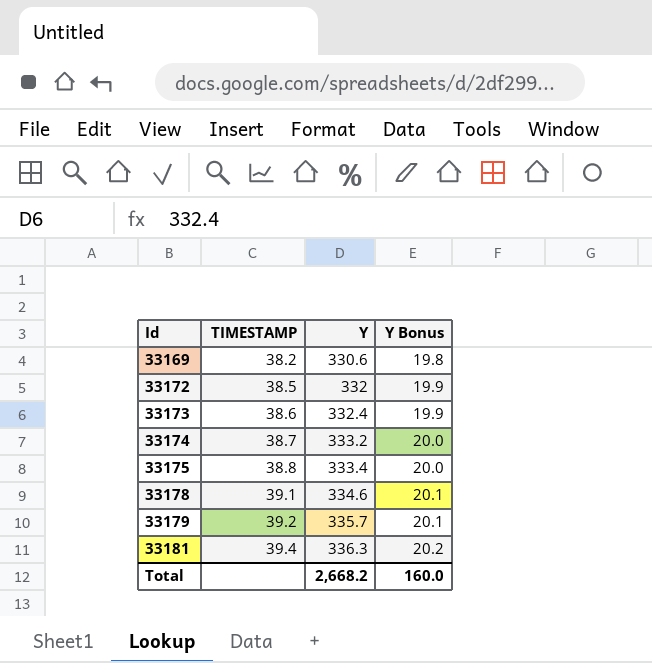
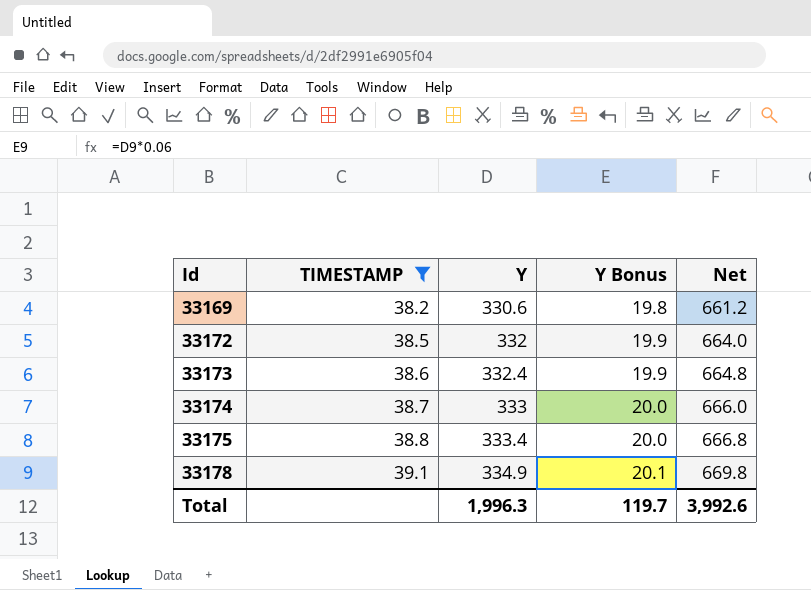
filter: none -> TIMESTAMP <= 39.1
column Net | formula: none -> [Y] * 2
33174 | Y: 333.2 -> 333
33178 | Y: 334.6 -> 334.9
Total | Y: 2,668.2 -> 1,996.3
Total | Y Bonus: 160.0 -> 119.7

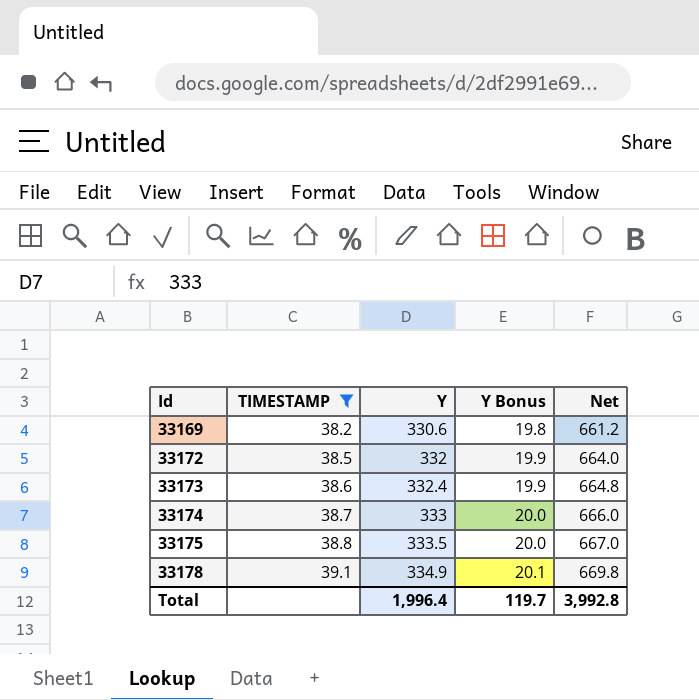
33175 | Y: 333.4 -> 333.5
33175 | Net: 666.8 -> 667.0
Total | Y: 1,996.3 -> 1,996.4
Total | Net: 3,992.6 -> 3,992.8

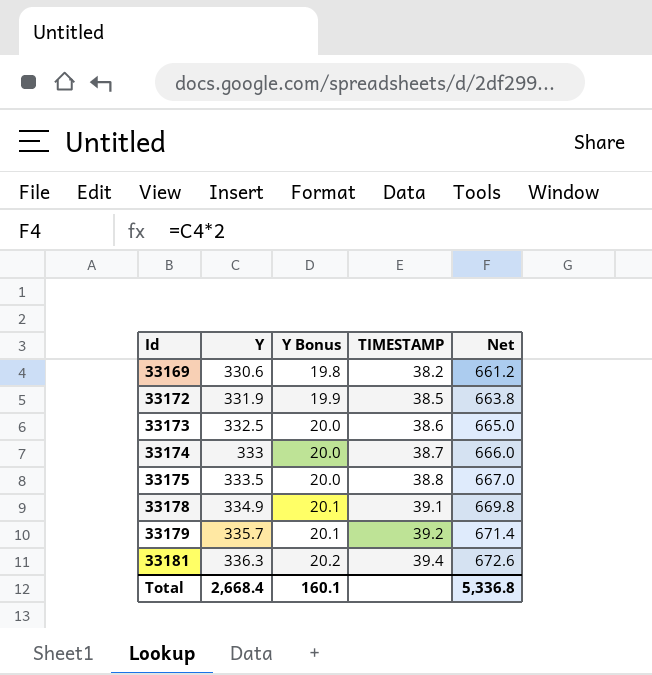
filter: TIMESTAMP <= 39.1 -> none
column TIMESTAMP | position: 2 -> 4
33172 | Y: 332 -> 331.9
33172 | Net: 664.0 -> 663.8
33173 | Y: 332.4 -> 332.5
33173 | Y Bonus: 19.9 -> 20.0
33173 | Net: 664.8 -> 665.0
Total | Y: 1,996.4 -> 2,668.4
Total | Y Bonus: 119.7 -> 160.1
Total | Net: 3,992.8 -> 5,336.8

